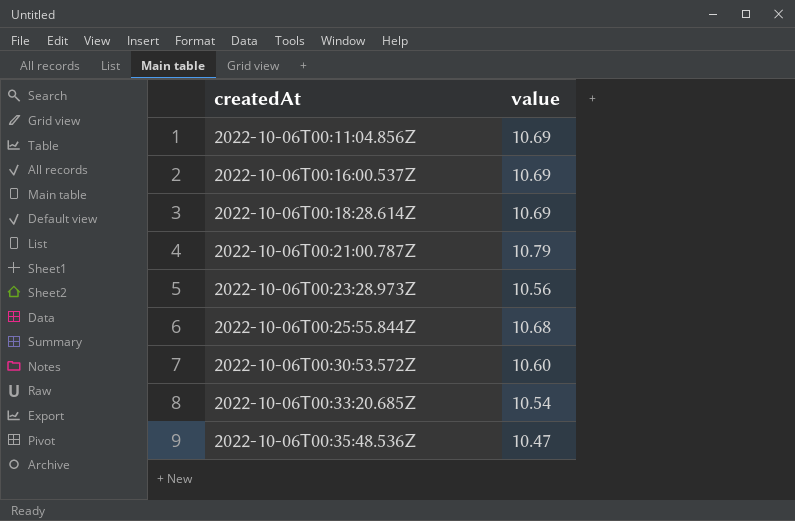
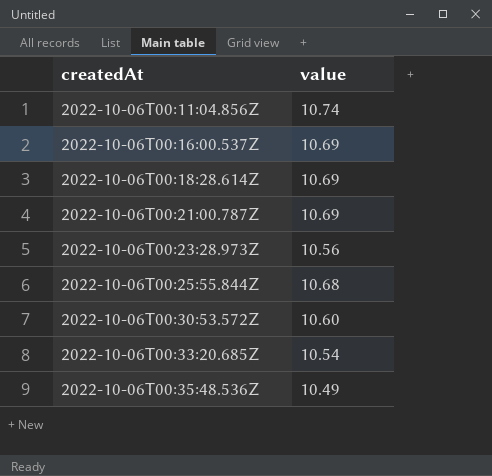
2022-10-06T00:11:04.856Z | value: 10.69 -> 10.74
2022-10-06T00:21:00.787Z | value: 10.79 -> 10.69
2022-10-06T00:35:48.536Z | value: 10.47 -> 10.49

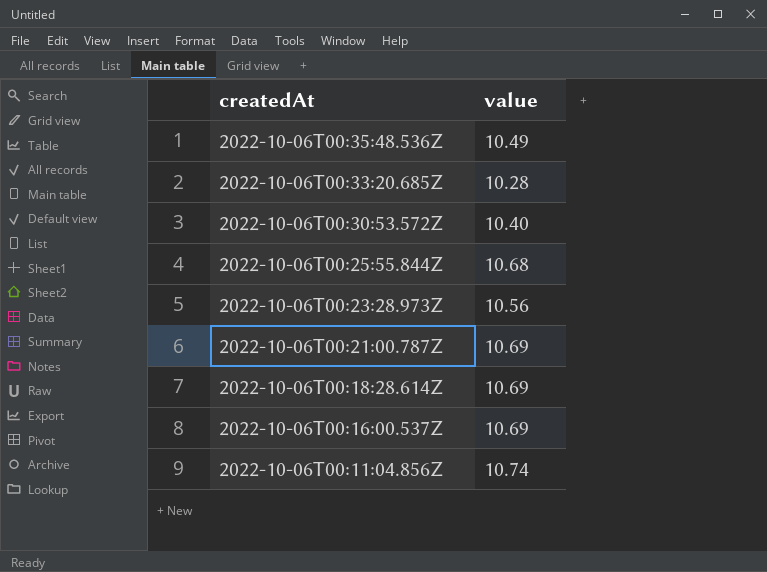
row order: createdAt ascending -> createdAt descending
2022-10-06T00:33:20.685Z | value: 10.54 -> 10.28
2022-10-06T00:30:53.572Z | value: 10.60 -> 10.40

